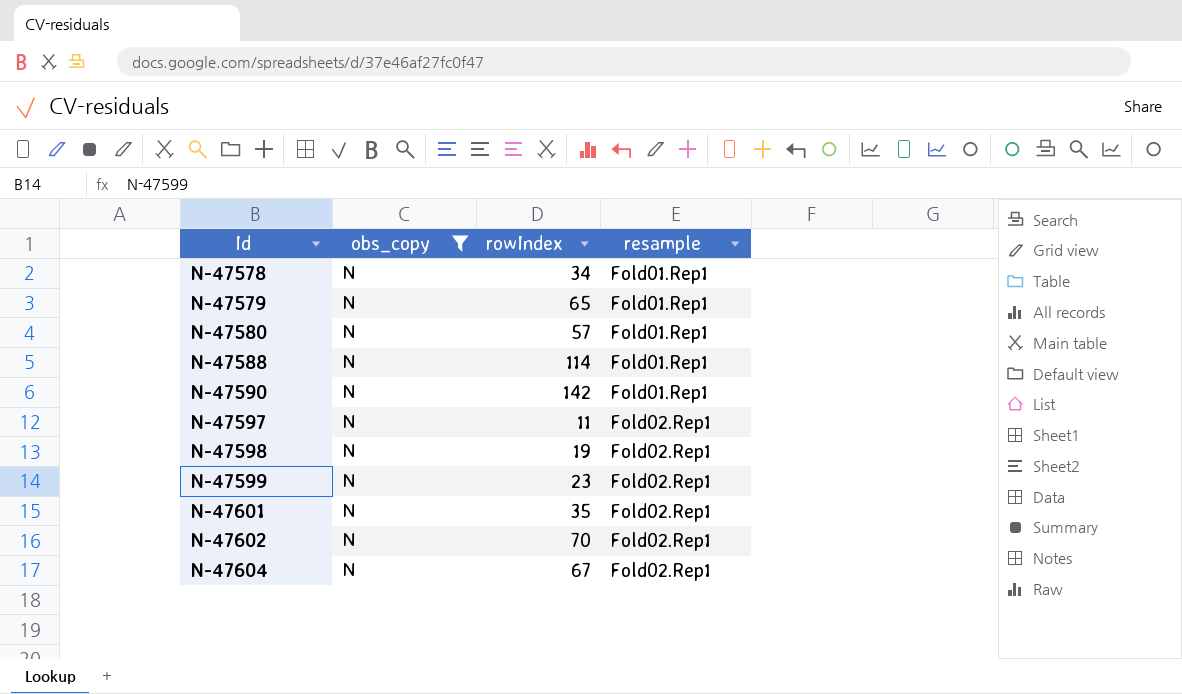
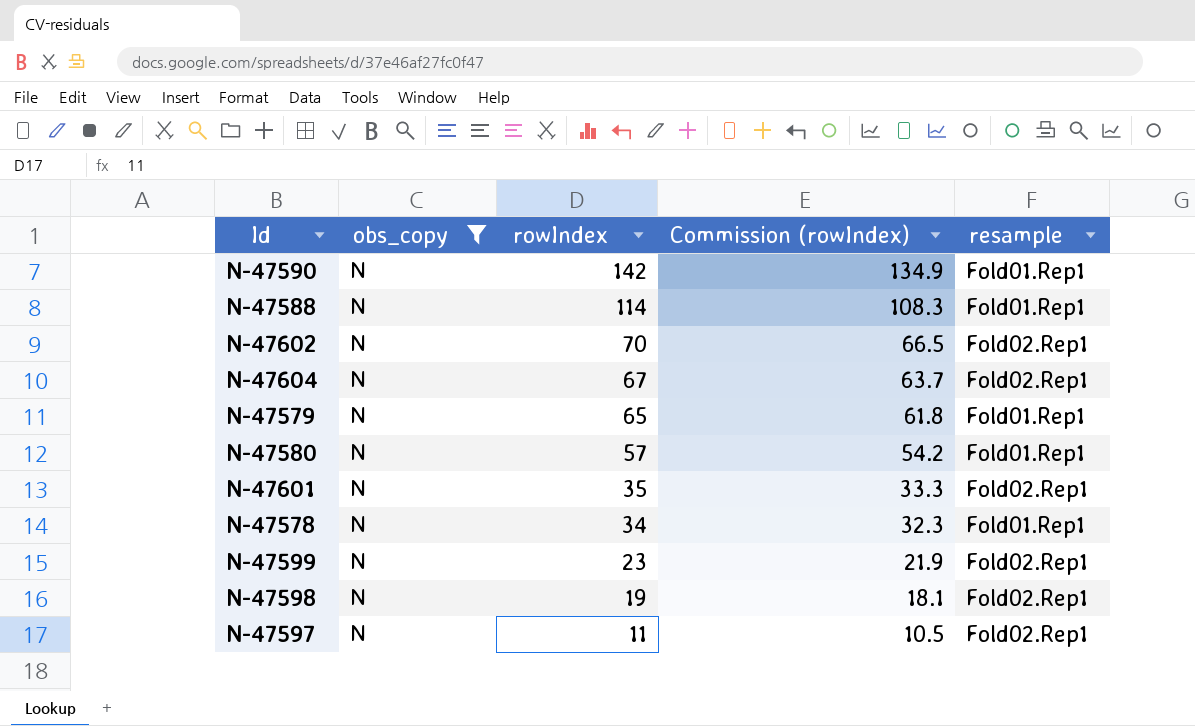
row order: Id ascending -> rowIndex descending
column Commission (rowIndex) | formula: none -> [rowIndex] * 0.95

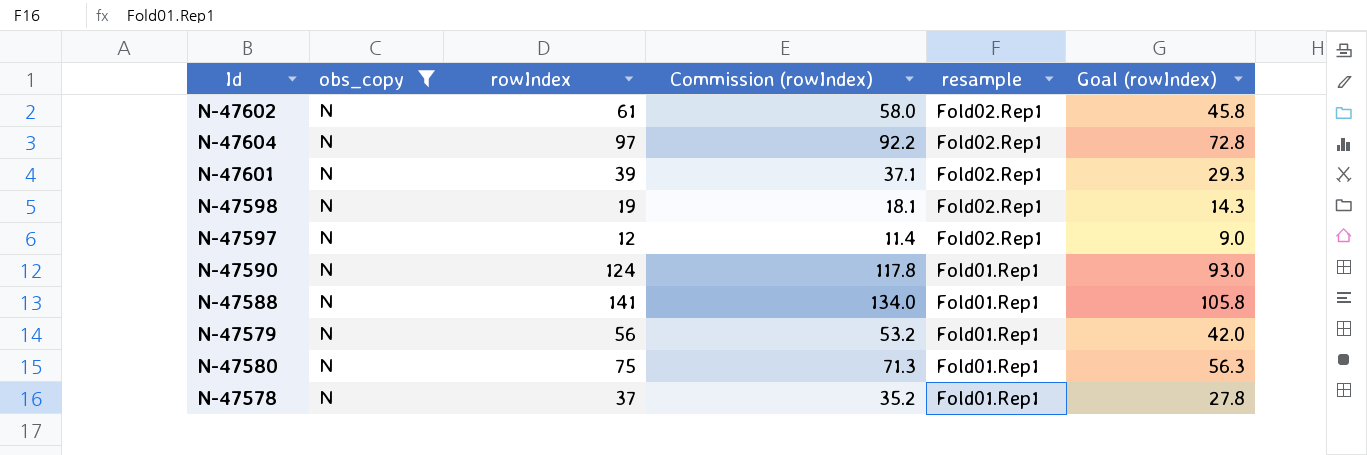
row order: rowIndex descending -> resample descending
column Goal (rowIndex) | formula: none -> [rowIndex] * 0.75
row N-47599: N | 23 | 21.9 | Fold02.Rep1 -> none
N-47602 | rowIndex: 70 -> 61
N-47602 | Commission (rowIndex): 66.5 -> 58.0
N-47604 | rowIndex: 67 -> 97
N-47604 | Commission (rowIndex): 63.7 -> 92.2
N-47601 | rowIndex: 35 -> 39
N-47601 | Commission (rowIndex): 33.3 -> 37.1
N-47597 | rowIndex: 11 -> 12
N-47597 | Commission (rowIndex): 10.5 -> 11.4
N-47590 | rowIndex: 142 -> 124
N-47590 | Commission (rowIndex): 134.9 -> 117.8
N-47588 | rowIndex: 114 -> 141
N-47588 | Commission (rowIndex): 108.3 -> 134.0
N-47579 | rowIndex: 65 -> 56
N-47579 | Commission (rowIndex): 61.8 -> 53.2
N-47580 | rowIndex: 57 -> 75
N-47580 | Commission (rowIndex): 54.2 -> 71.3
N-47578 | rowIndex: 34 -> 37
N-47578 | Commission (rowIndex): 32.3 -> 35.2

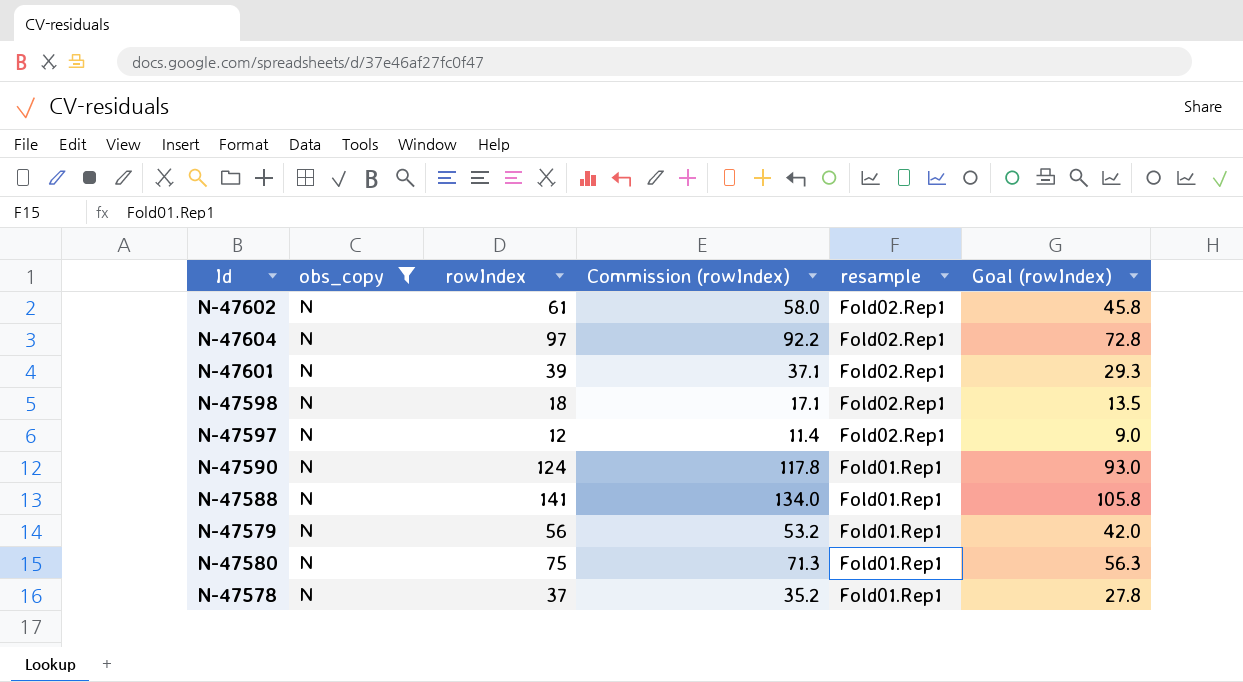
N-47598 | rowIndex: 19 -> 18
N-47598 | Commission (rowIndex): 18.1 -> 17.1
N-47598 | Goal (rowIndex): 14.3 -> 13.5

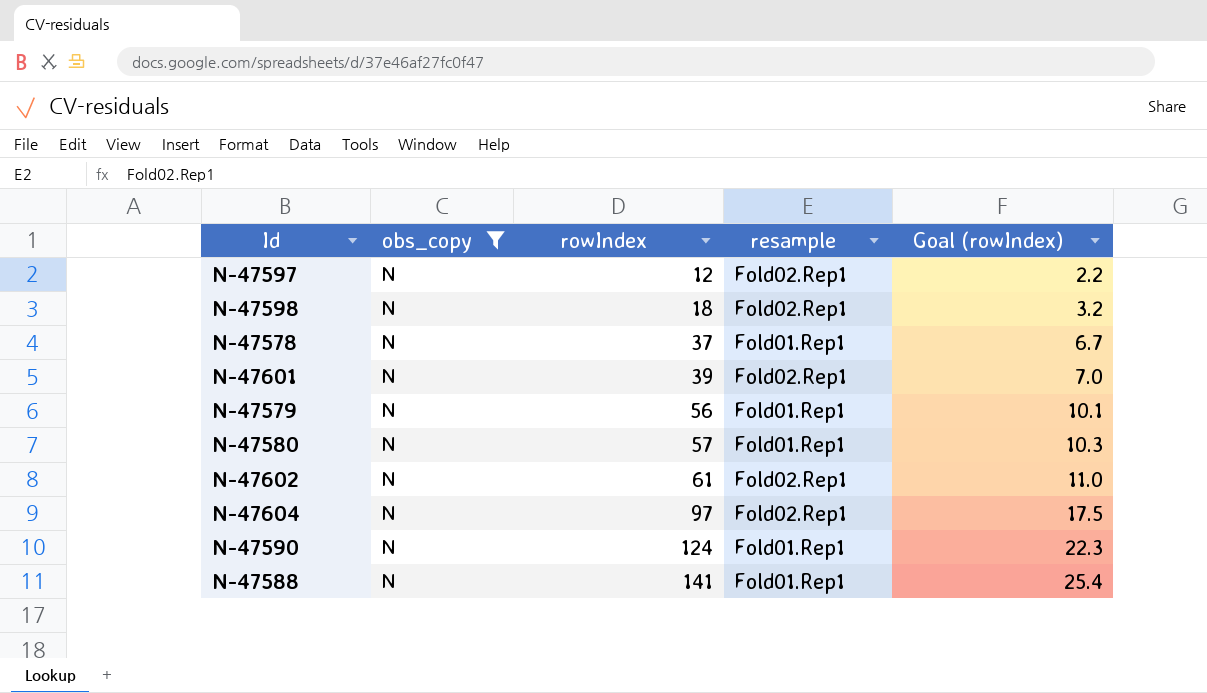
row order: resample descending -> rowIndex ascending
column Commission (rowIndex) | formula: [rowIndex] * 0.95 -> none
column Goal (rowIndex) | formula: [rowIndex] * 0.75 -> [rowIndex] * 0.18
N-47580 | rowIndex: 75 -> 57

